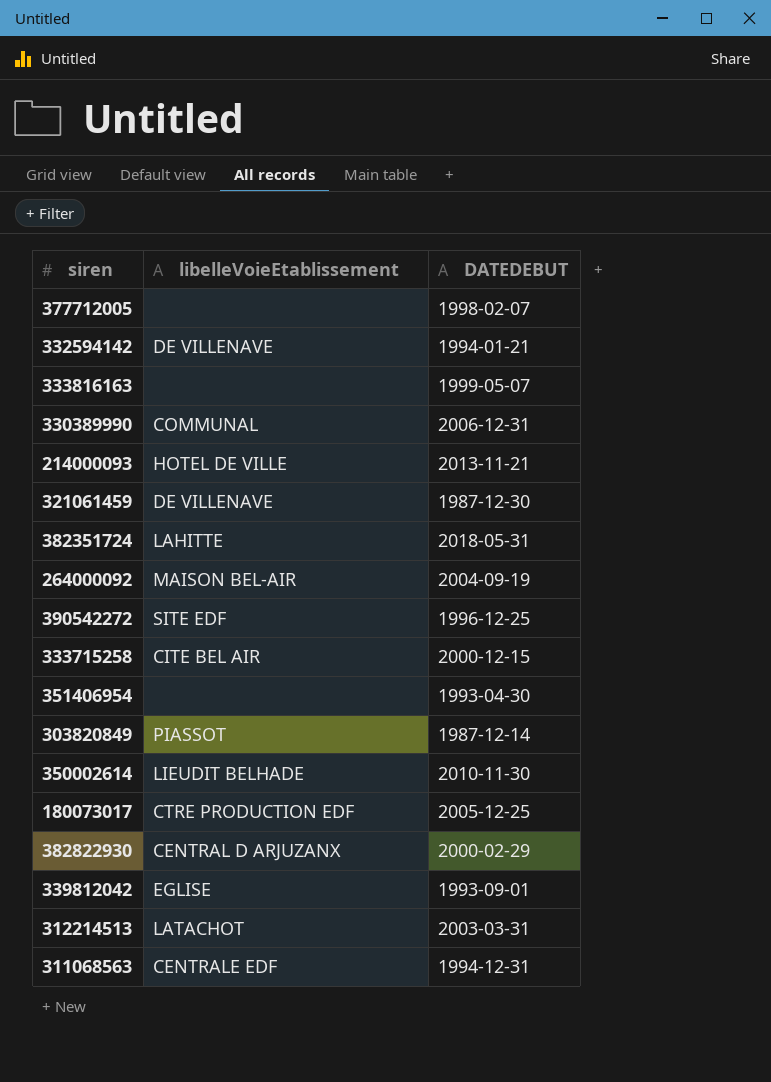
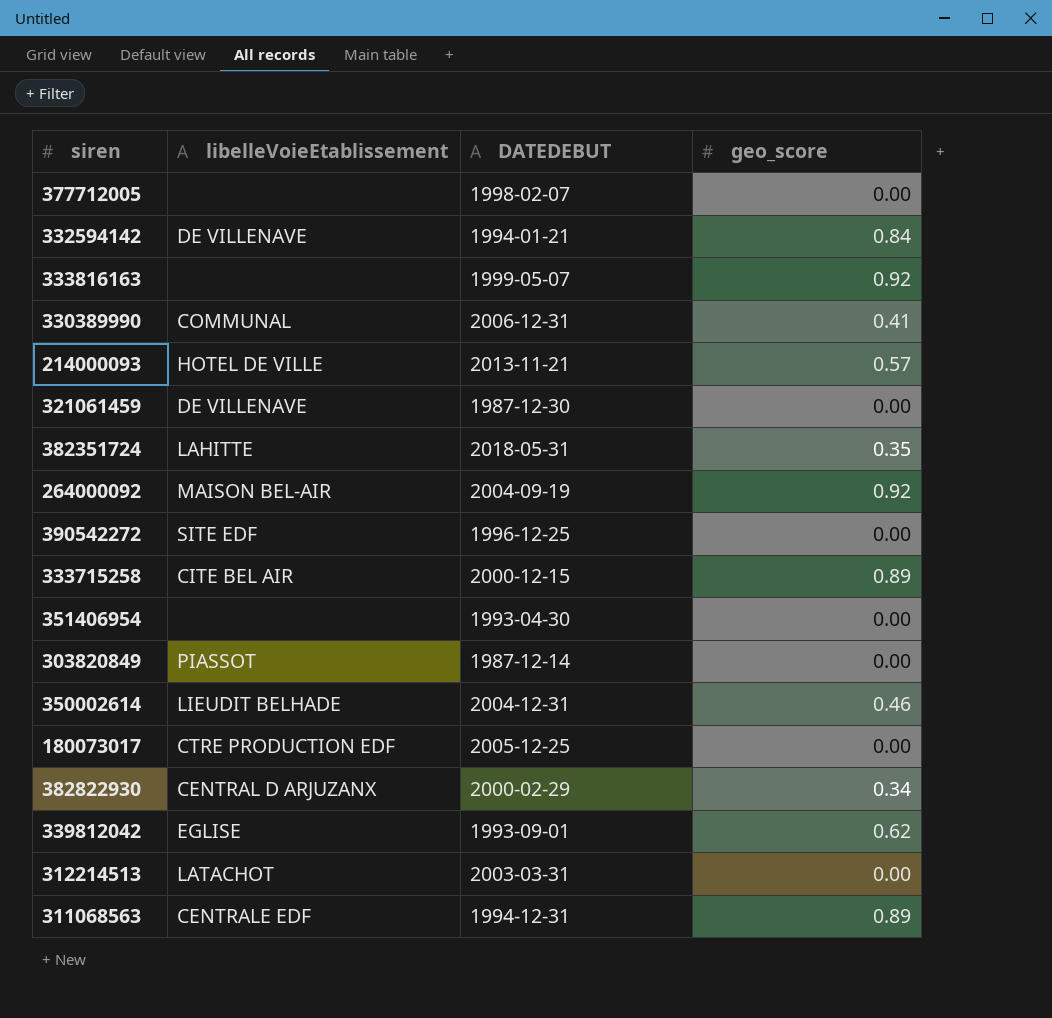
column geo_score | position: none -> 4
350002614 | DATEDEBUT: 2010-11-30 -> 2004-12-31

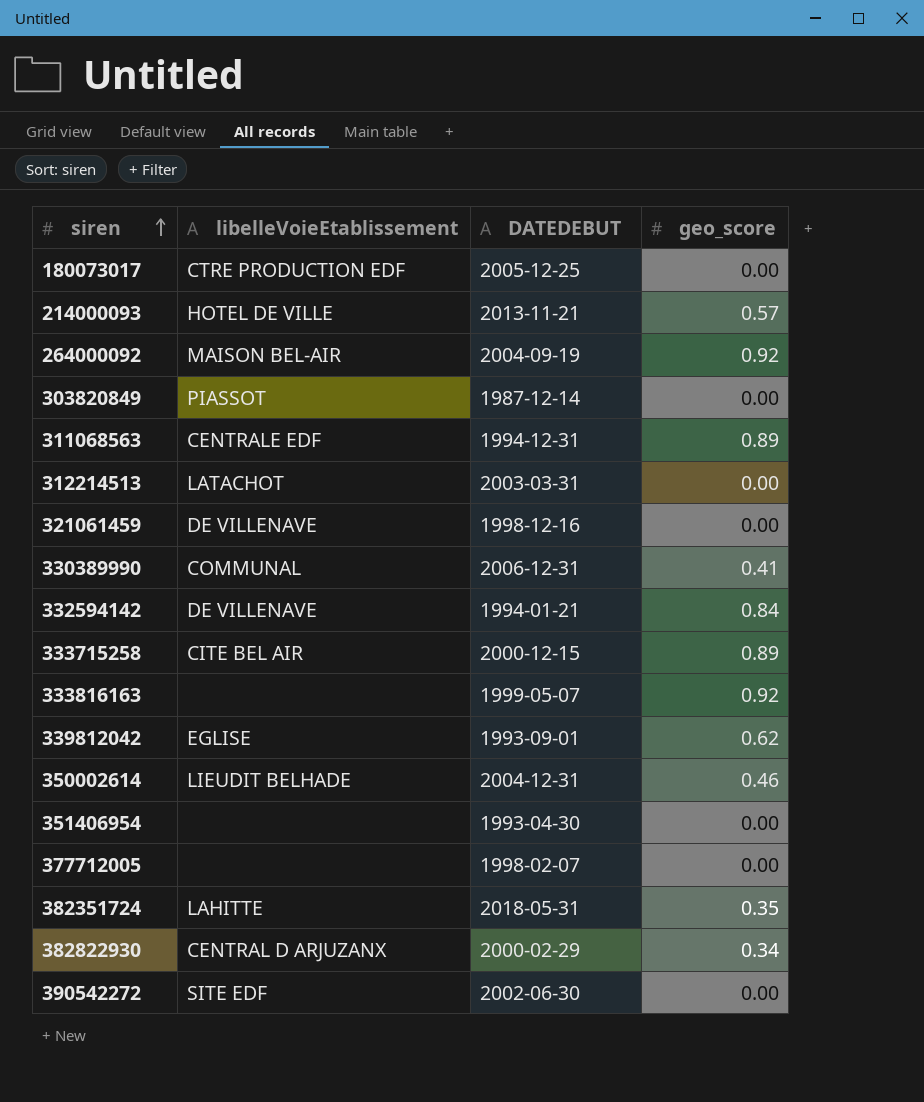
row order: none -> siren ascending
321061459 | DATEDEBUT: 1987-12-30 -> 1998-12-16
390542272 | DATEDEBUT: 1996-12-25 -> 2002-06-30

